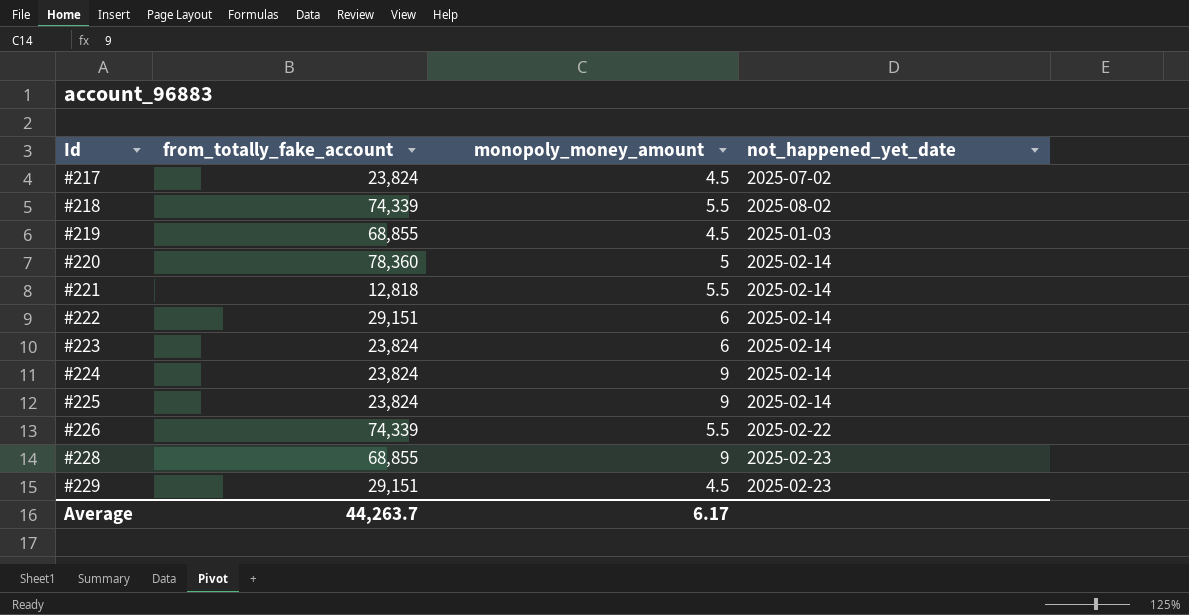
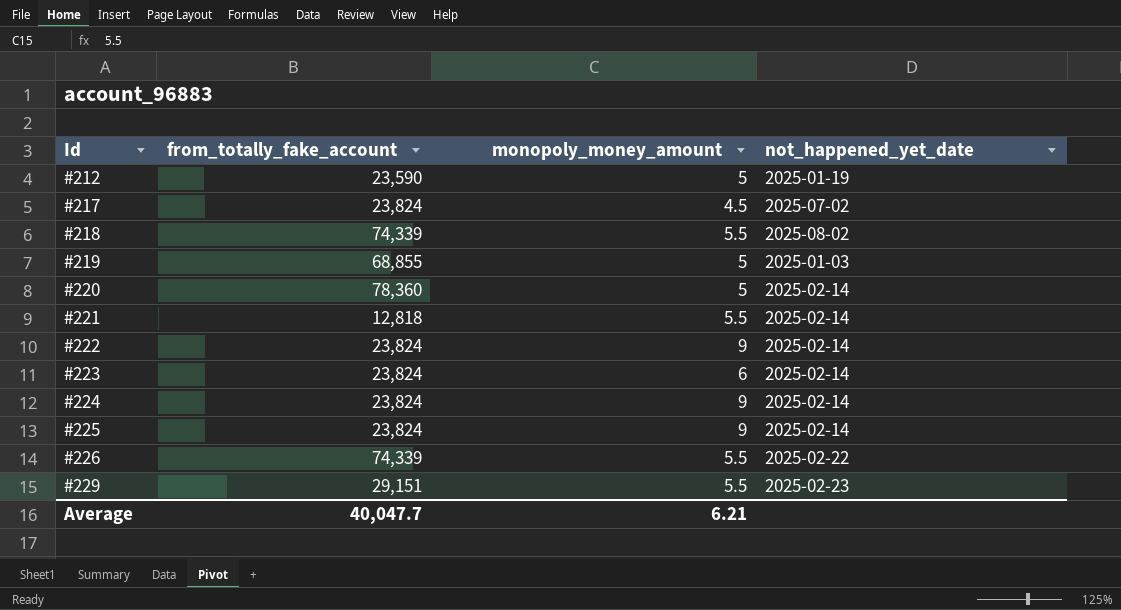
row #228: 68,855 | 9 | 2025-02-23 -> none
row #212: none -> 23,590 | 5 | 2025-01-19
#219 | monopoly_money_amount: 4.5 -> 5
#222 | from_totally_fake_account: 29,151 -> 23,824
#222 | monopoly_money_amount: 6 -> 9
#229 | monopoly_money_amount: 4.5 -> 5.5
Average | from_totally_fake_account: 44,263.7 -> 40,047.7
Average | monopoly_money_amount: 6.17 -> 6.21

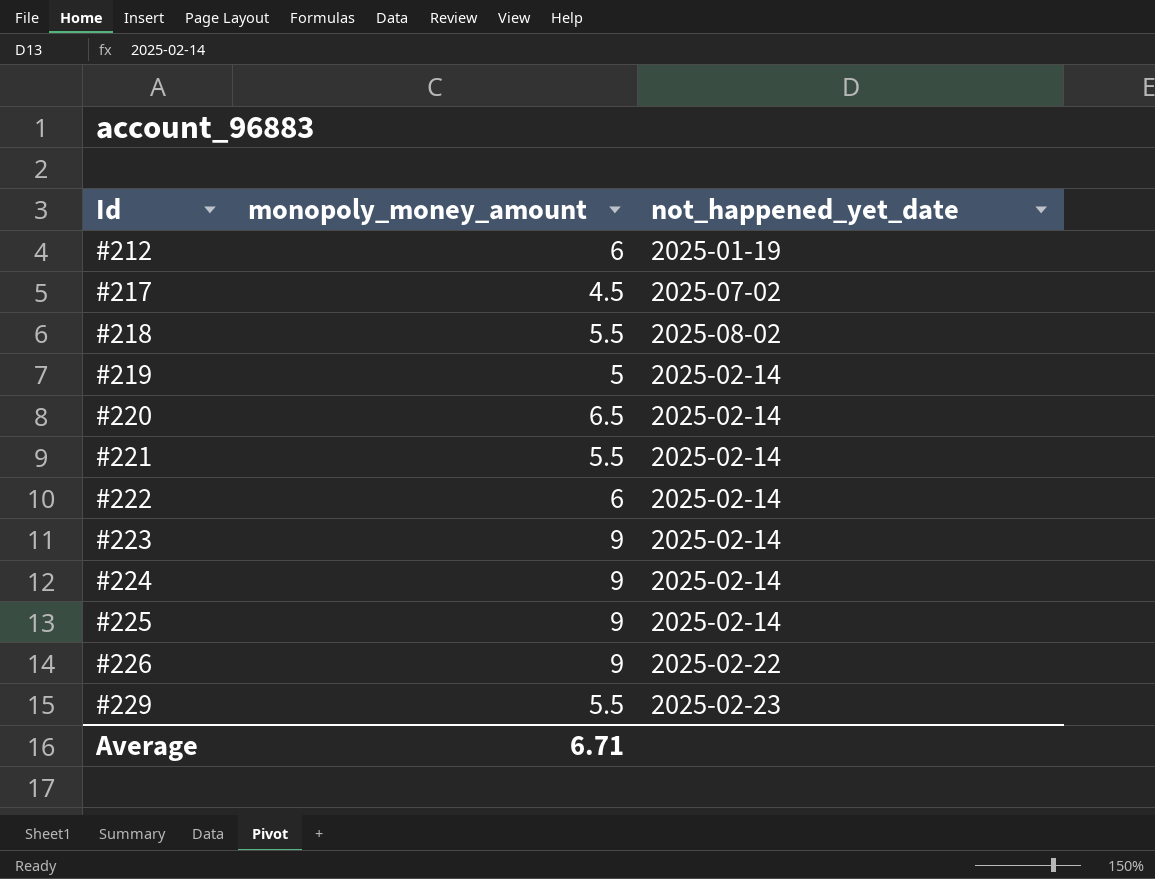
column from_totally_fake_account | position: 2 -> none
#212 | monopoly_money_amount: 5 -> 6
#219 | not_happened_yet_date: 2025-01-03 -> 2025-02-14
#220 | monopoly_money_amount: 5 -> 6.5
#222 | monopoly_money_amount: 9 -> 6
#223 | monopoly_money_amount: 6 -> 9
#226 | monopoly_money_amount: 5.5 -> 9
Average | monopoly_money_amount: 6.21 -> 6.71

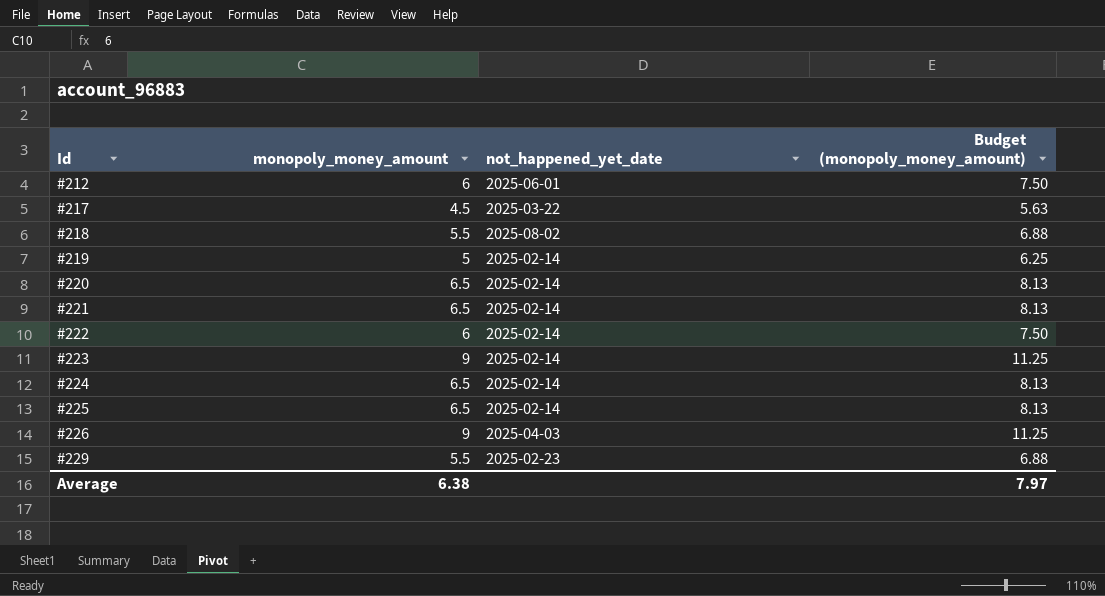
column Budget (monopoly_money_amount) | formula: none -> [monopoly_money_amount] * 1.25
#212 | not_happened_yet_date: 2025-01-19 -> 2025-06-01
#217 | not_happened_yet_date: 2025-07-02 -> 2025-03-22
#221 | monopoly_money_amount: 5.5 -> 6.5
#224 | monopoly_money_amount: 9 -> 6.5
#225 | monopoly_money_amount: 9 -> 6.5
#226 | not_happened_yet_date: 2025-02-22 -> 2025-04-03
Average | monopoly_money_amount: 6.71 -> 6.38

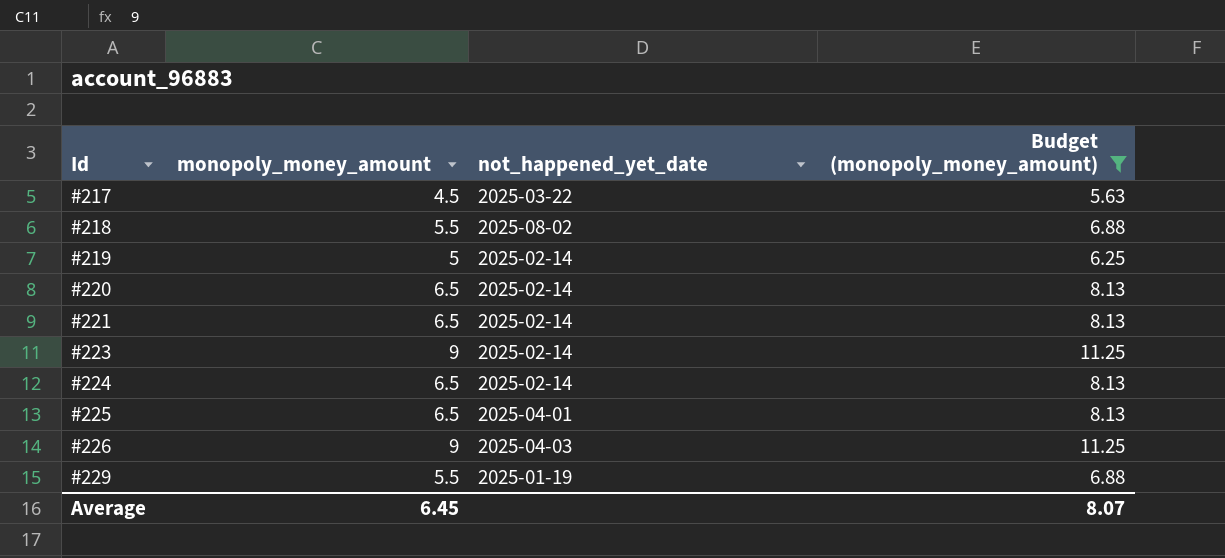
filter: none -> Budget (monopoly_money_amount) != 7.50
#225 | not_happened_yet_date: 2025-02-14 -> 2025-04-01
#229 | not_happened_yet_date: 2025-02-23 -> 2025-01-19
Average | monopoly_money_amount: 6.38 -> 6.45
Average | Budget (monopoly_money_amount): 7.97 -> 8.07

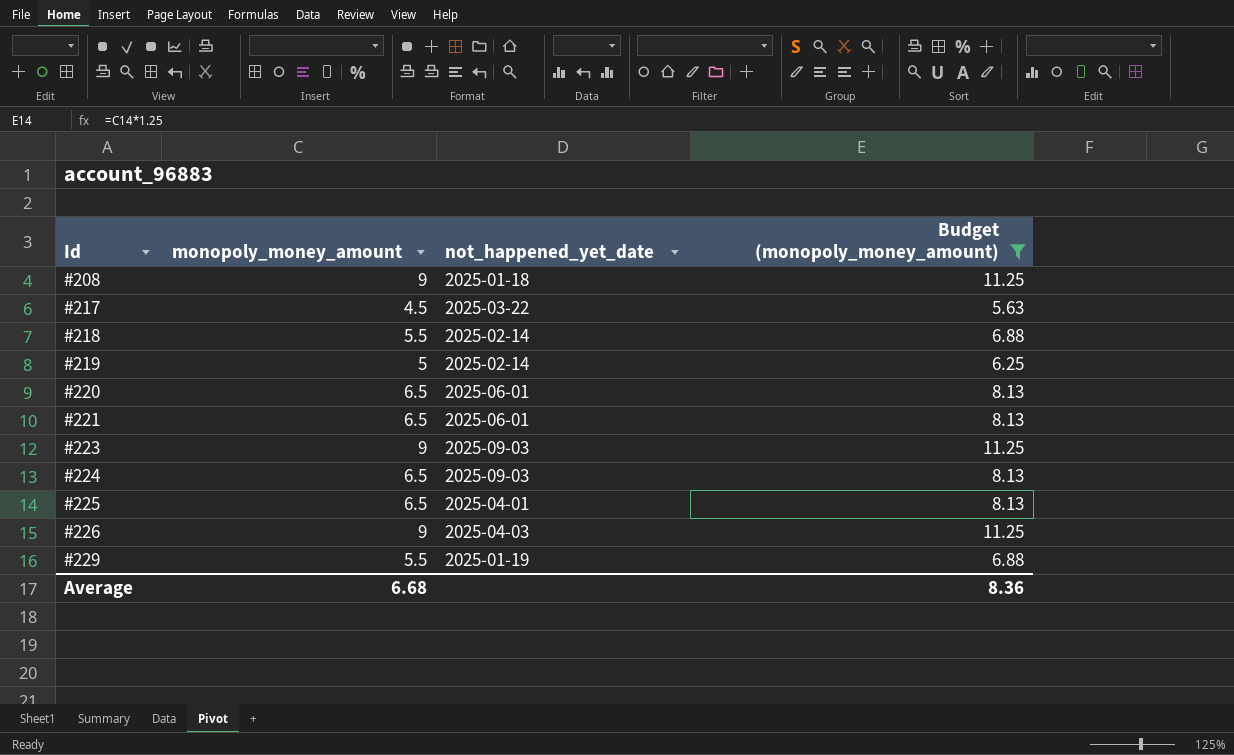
row #208: none -> 9 | 2025-01-18 | 11.25
#218 | not_happened_yet_date: 2025-08-02 -> 2025-02-14
#220 | not_happened_yet_date: 2025-02-14 -> 2025-06-01
#221 | not_happened_yet_date: 2025-02-14 -> 2025-06-01
#223 | not_happened_yet_date: 2025-02-14 -> 2025-09-03
#224 | not_happened_yet_date: 2025-02-14 -> 2025-09-03
Average | monopoly_money_amount: 6.45 -> 6.68
Average | Budget (monopoly_money_amount): 8.07 -> 8.36

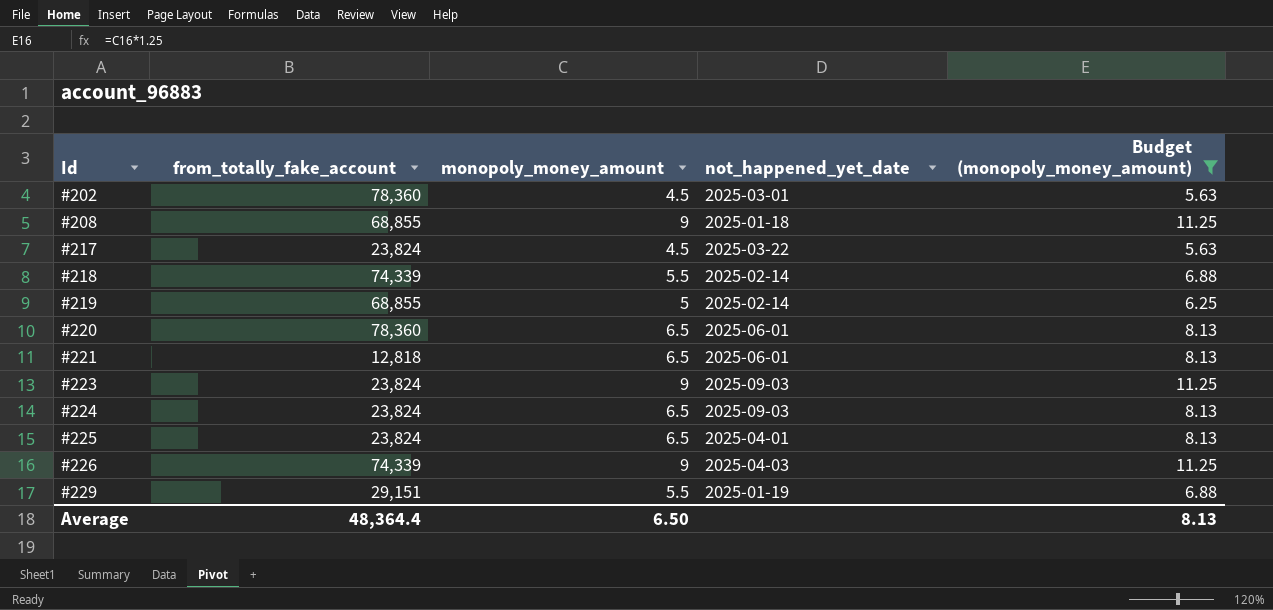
column from_totally_fake_account | position: none -> 2
row #202: none -> 78,360 | 4.5 | 2025-03-01 | 5.63
Average | monopoly_money_amount: 6.68 -> 6.50
Average | Budget (monopoly_money_amount): 8.36 -> 8.13

